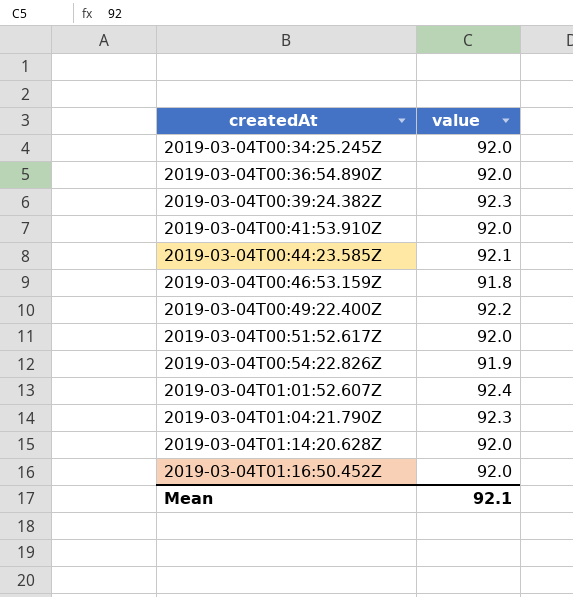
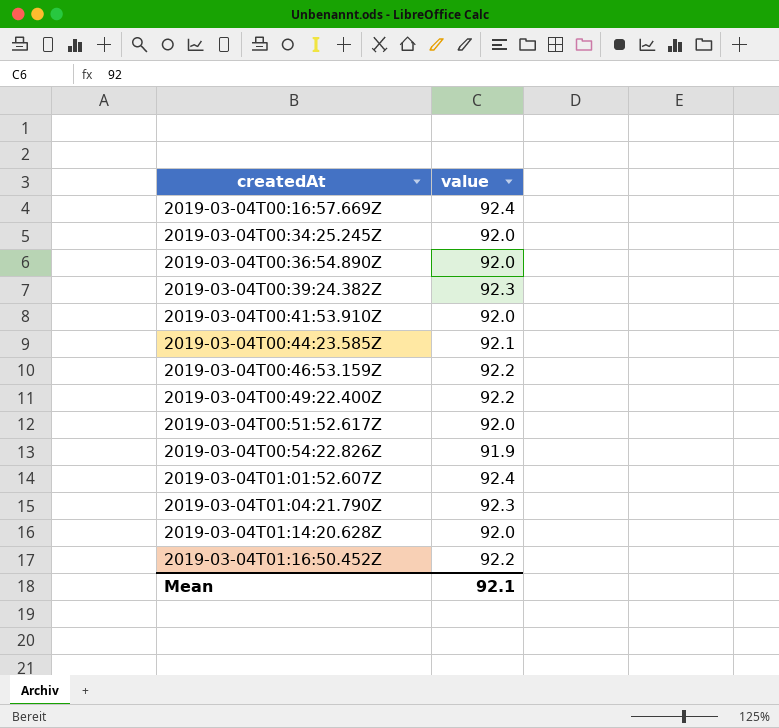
row 2019-03-04T00:16:57.669Z: none -> 92.4
2019-03-04T00:46:53.159Z | value: 91.8 -> 92.2
2019-03-04T01:16:50.452Z | value: 92.0 -> 92.2

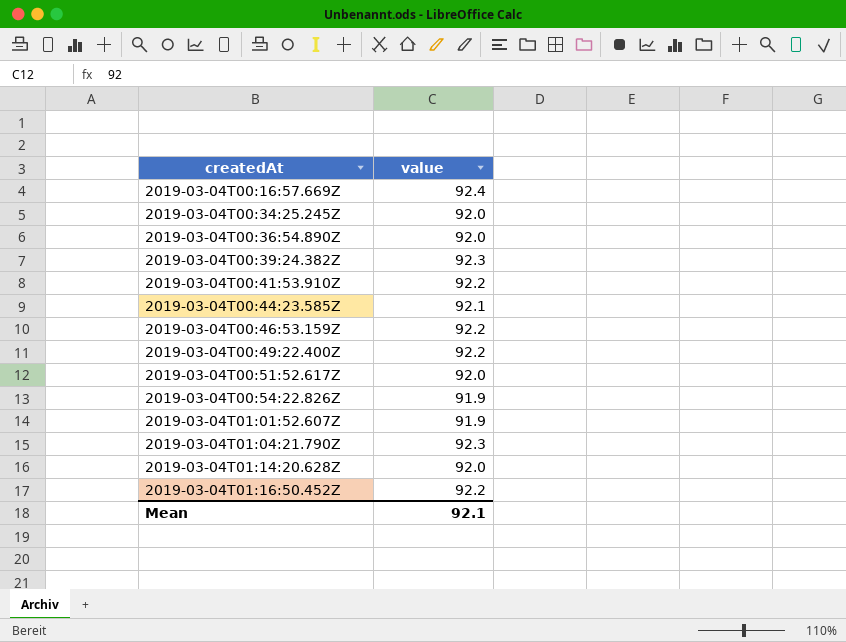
2019-03-04T00:41:53.910Z | value: 92.0 -> 92.2
2019-03-04T01:01:52.607Z | value: 92.4 -> 91.9

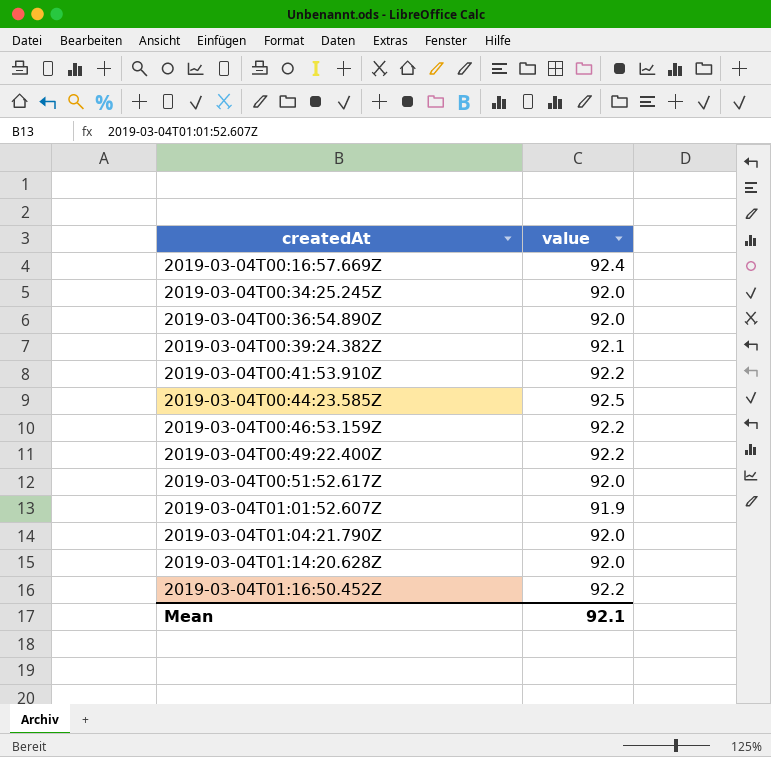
row 2019-03-04T00:54:22.826Z: 91.9 -> none
2019-03-04T00:39:24.382Z | value: 92.3 -> 92.1
2019-03-04T00:44:23.585Z | value: 92.1 -> 92.5
2019-03-04T01:04:21.790Z | value: 92.3 -> 92.0

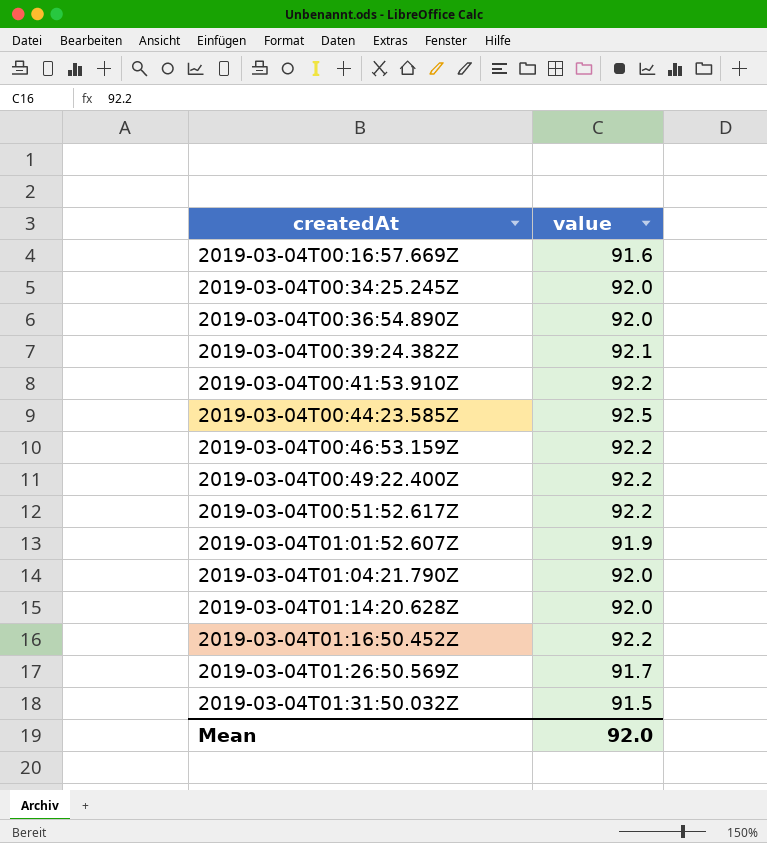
2019-03-04T00:16:57.669Z | value: 92.4 -> 91.6
2019-03-04T00:51:52.617Z | value: 92.0 -> 92.2
row 2019-03-04T01:26:50.569Z: none -> 91.7
row 2019-03-04T01:31:50.032Z: none -> 91.5
Mean | value: 92.1 -> 92.0

